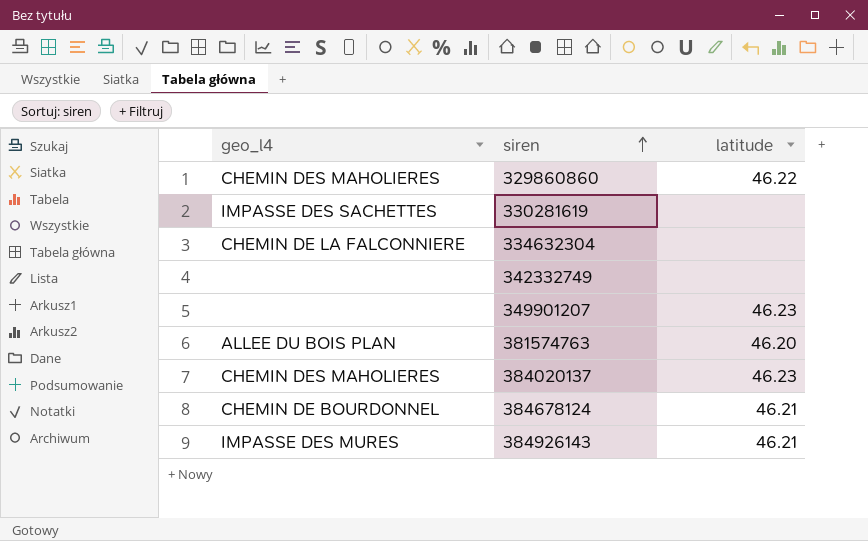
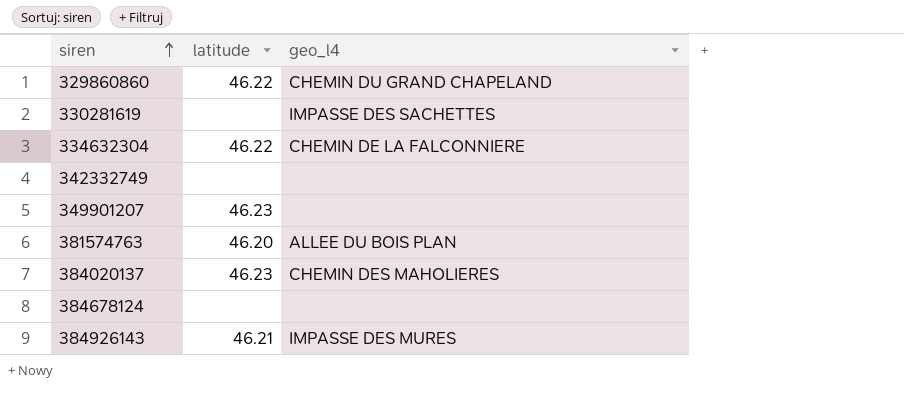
column geo_l4 | position: 1 -> 3
329860860 | geo_l4: CHEMIN DES MAHOLIERES -> CHEMIN DU GRAND CHAPELAND
334632304 | latitude: none -> 46.22
384678124 | latitude: 46.21 -> none
384678124 | geo_l4: CHEMIN DE BOURDONNEL -> none

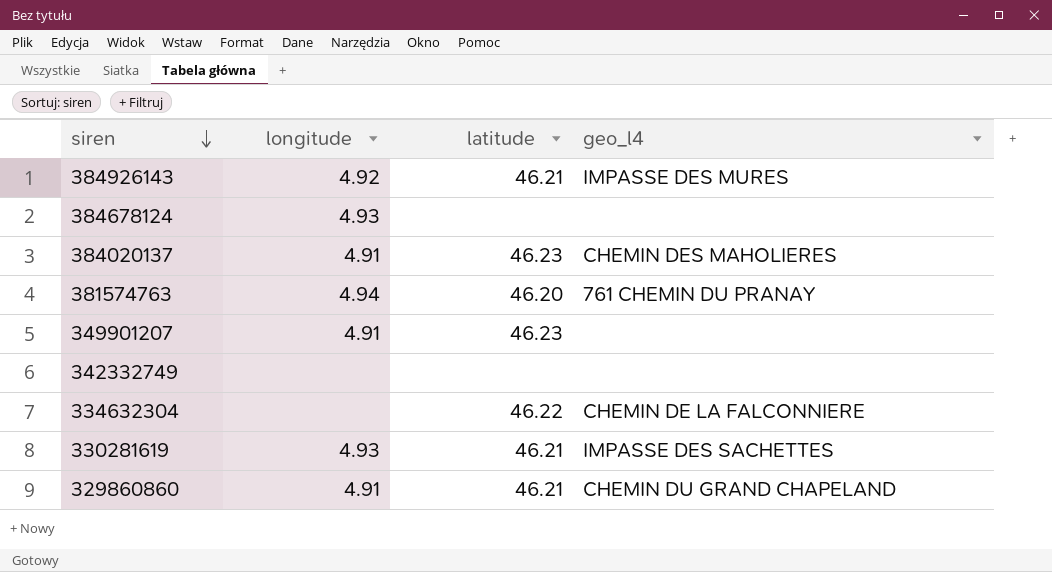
row order: siren ascending -> siren descending
column longitude | position: none -> 2
381574763 | geo_l4: ALLEE DU BOIS PLAN -> 761 CHEMIN DU PRANAY
330281619 | latitude: none -> 46.21
329860860 | latitude: 46.22 -> 46.21

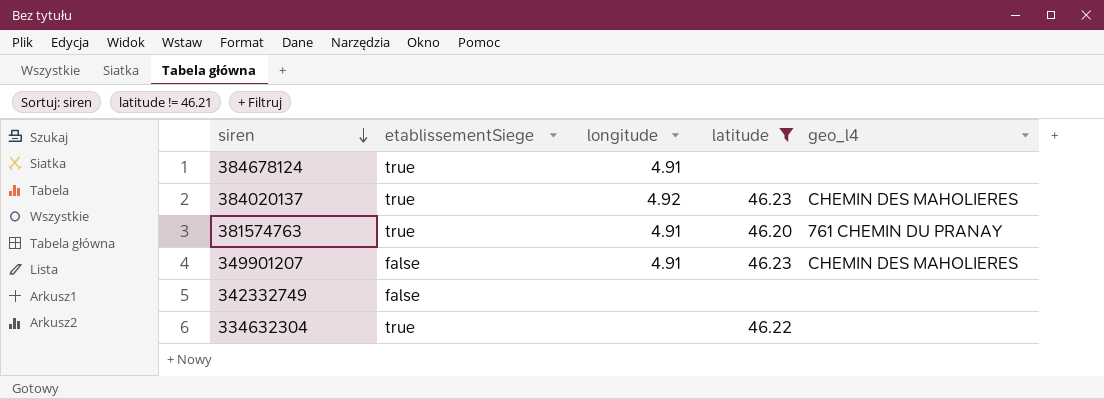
filter: none -> latitude != 46.21
column etablissementSiege | position: none -> 2
384678124 | longitude: 4.93 -> 4.91
384020137 | longitude: 4.91 -> 4.92
381574763 | longitude: 4.94 -> 4.91
349901207 | geo_l4: none -> CHEMIN DES MAHOLIERES
334632304 | geo_l4: CHEMIN DE LA FALCONNIERE -> none

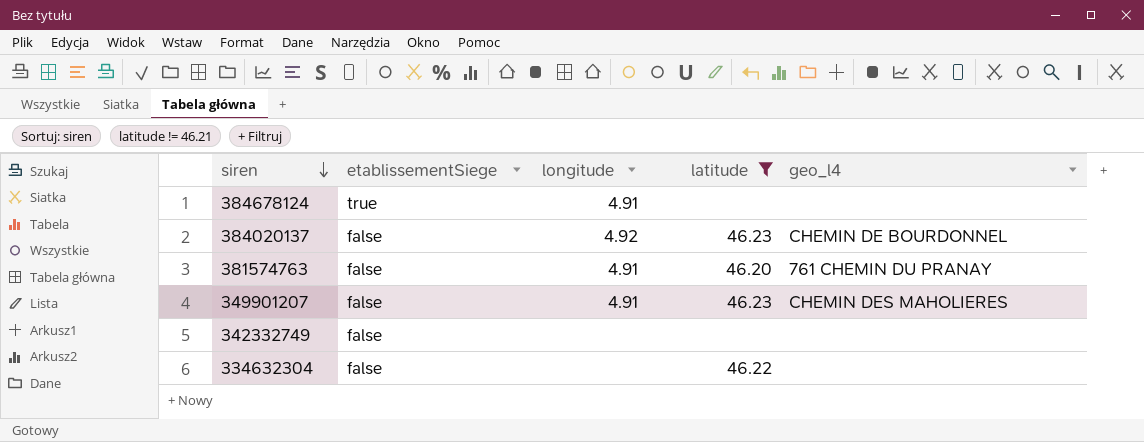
384020137 | etablissementSiege: true -> false
384020137 | geo_l4: CHEMIN DES MAHOLIERES -> CHEMIN DE BOURDONNEL
381574763 | etablissementSiege: true -> false
334632304 | etablissementSiege: true -> false

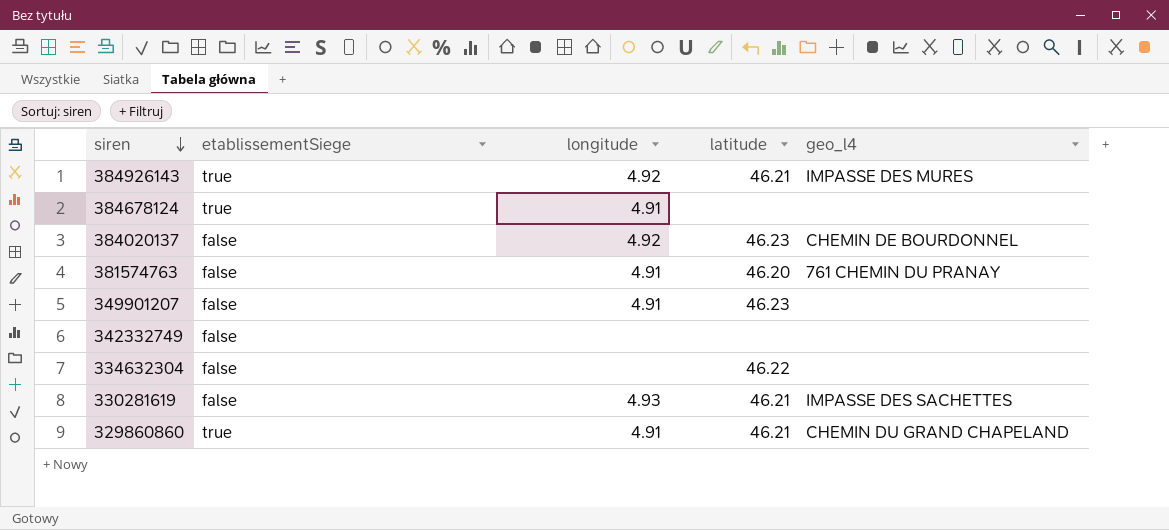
filter: latitude != 46.21 -> none
349901207 | geo_l4: CHEMIN DES MAHOLIERES -> none

